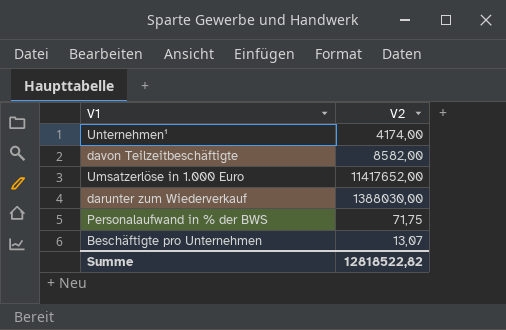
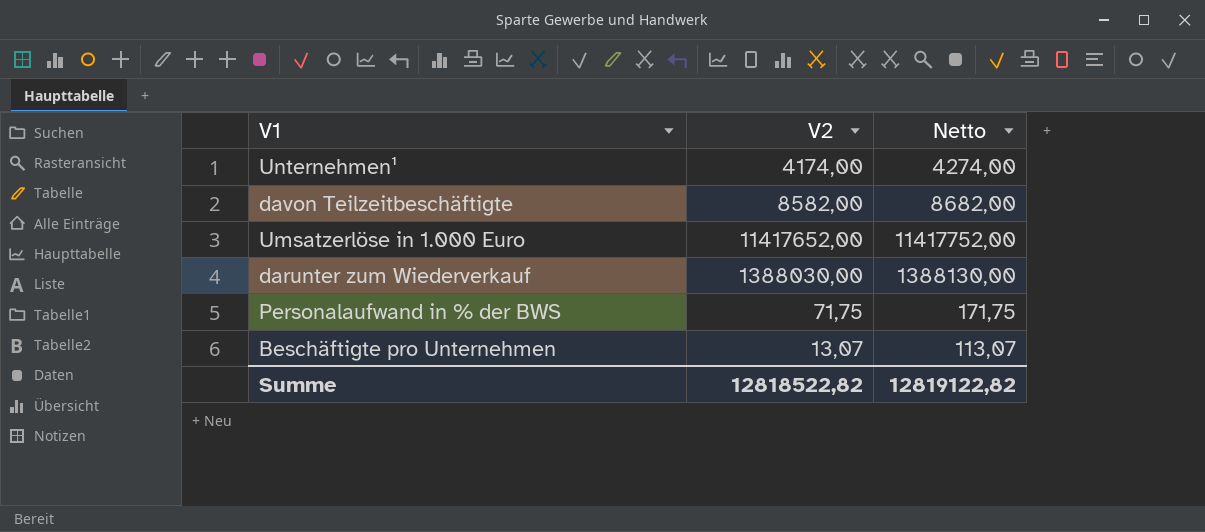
column Netto | formula: none -> [V2] + 100

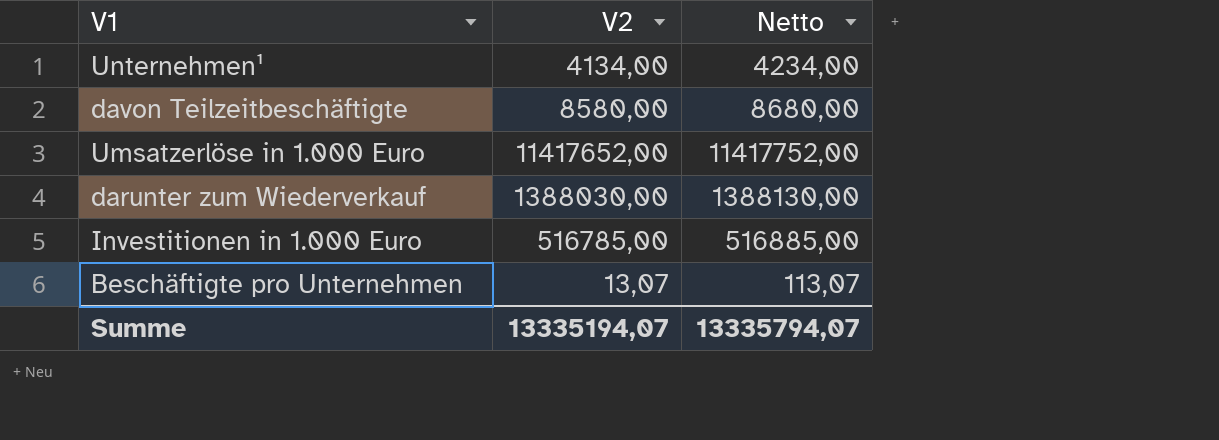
row Personalaufwand in % der BWS: 71,75 | 171,75 -> none
Unternehmen¹ | V2: 4174,00 -> 4134,00
Unternehmen¹ | Netto: 4274,00 -> 4234,00
davon Teilzeitbeschäftigte | V2: 8582,00 -> 8580,00
davon Teilzeitbeschäftigte | Netto: 8682,00 -> 8680,00
row Investitionen in 1.000 Euro: none -> 516785,00 | 516885,00
Summe | V2: 12818522,82 -> 13335194,07
Summe | Netto: 12819122,82 -> 13335794,07

